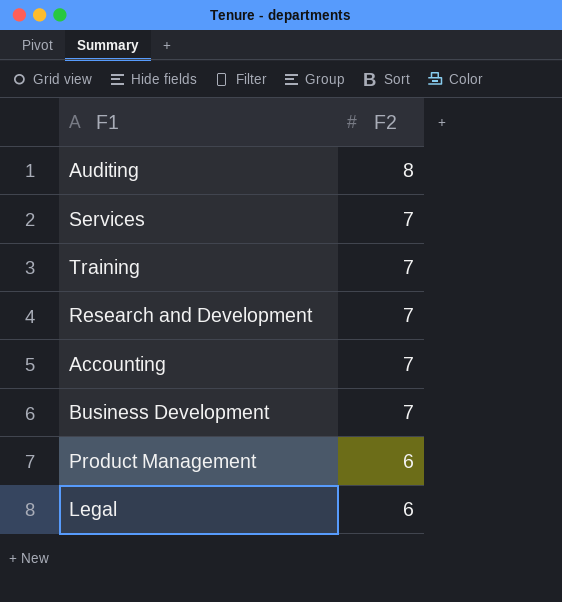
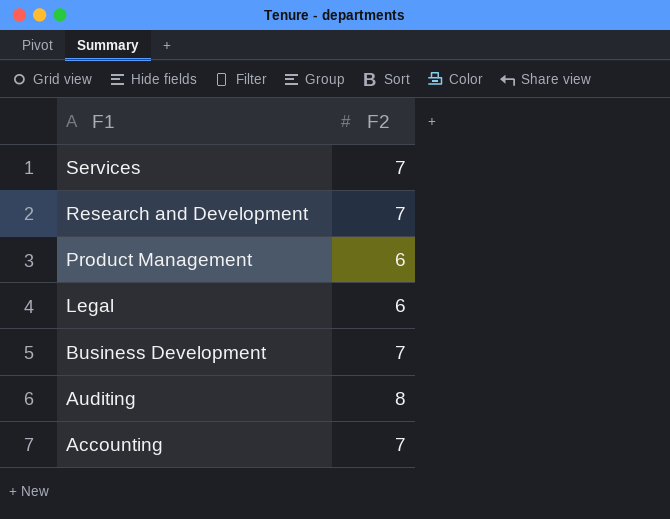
row order: F2 descending -> F1 descending
row Training: 7 -> none

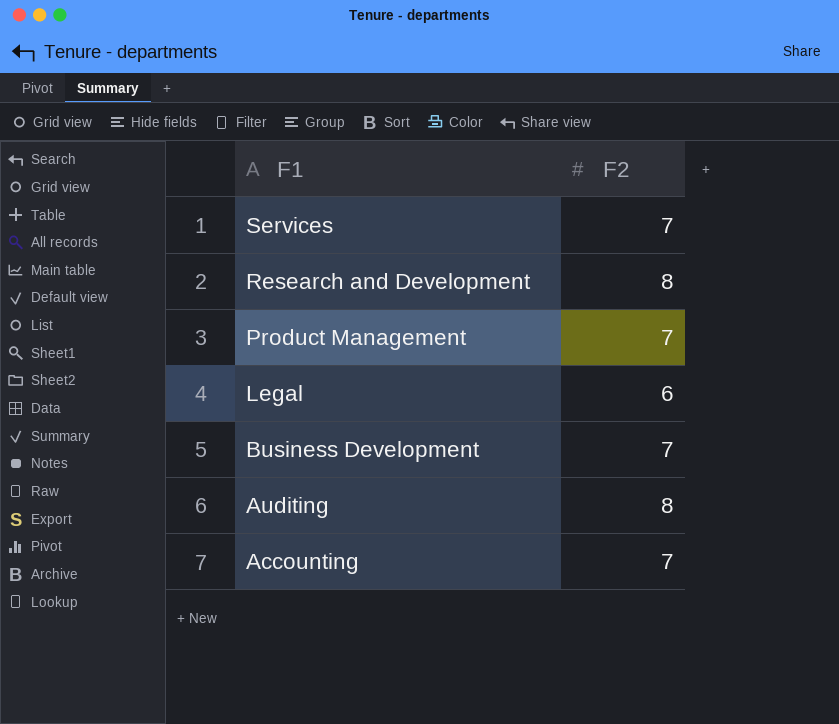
Research and Development | F2: 7 -> 8
Product Management | F2: 6 -> 7

